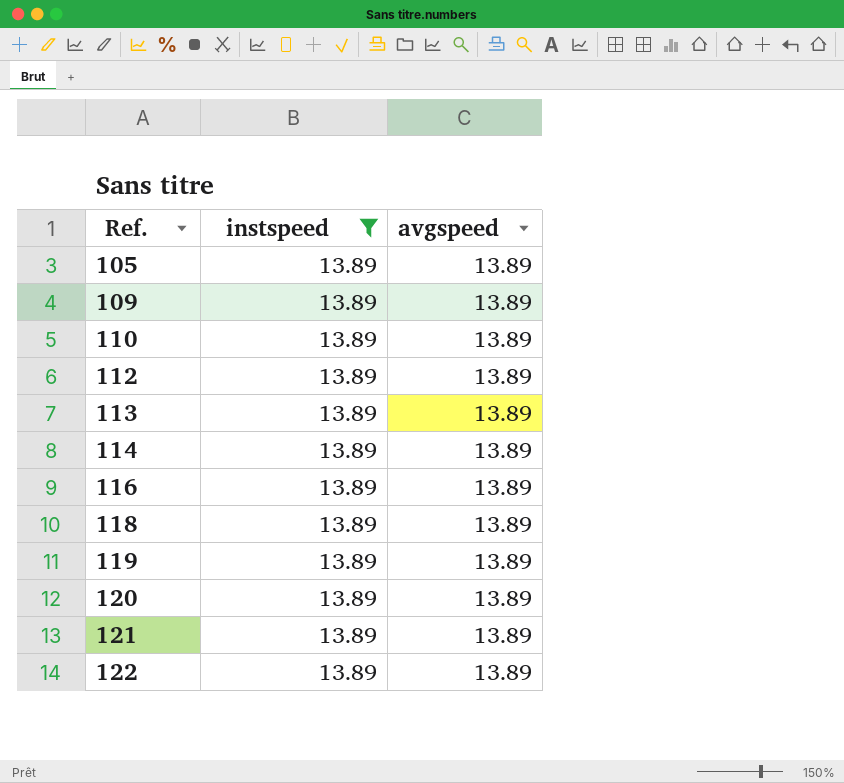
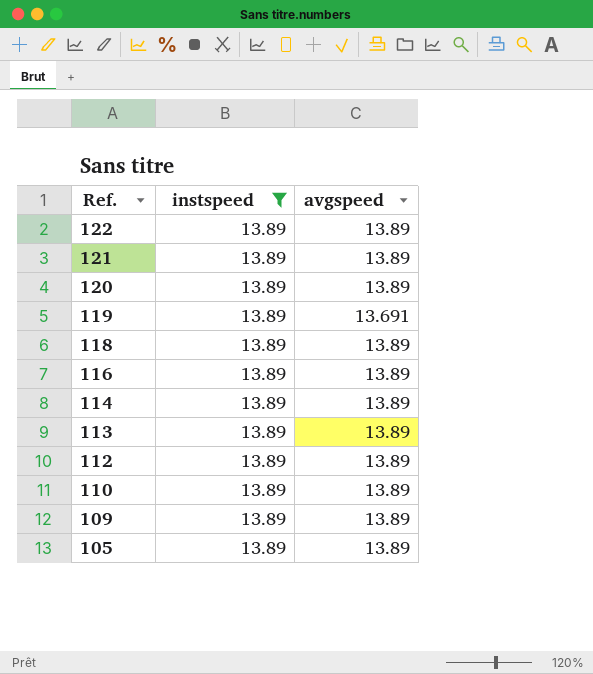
row order: Ref. ascending -> Ref. descending
119 | avgspeed: 13.89 -> 13.691

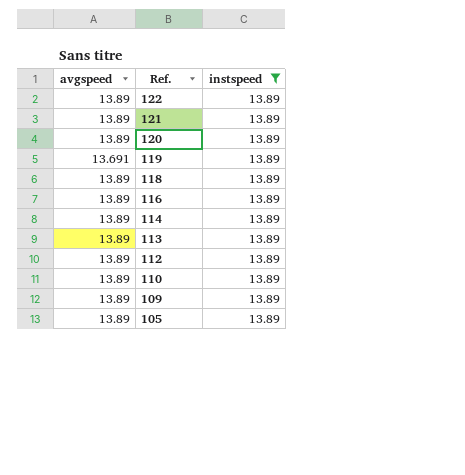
column avgspeed | position: 3 -> 1

